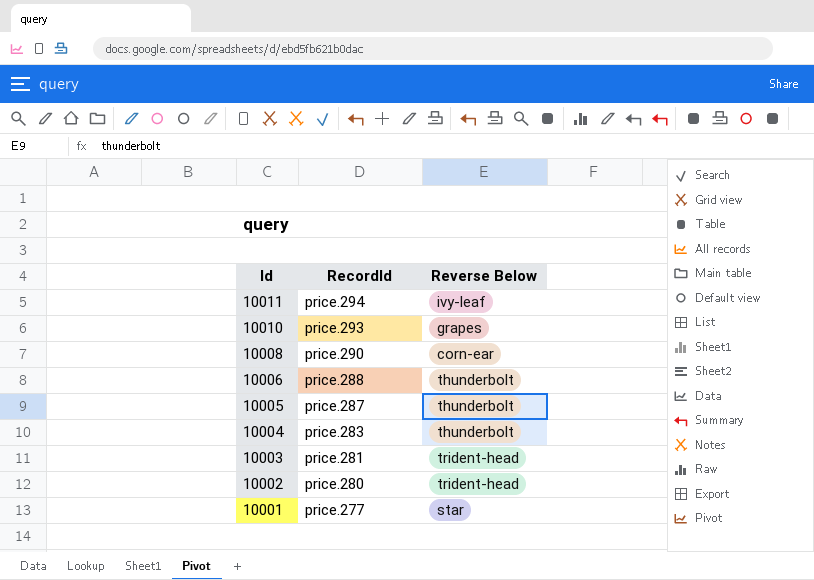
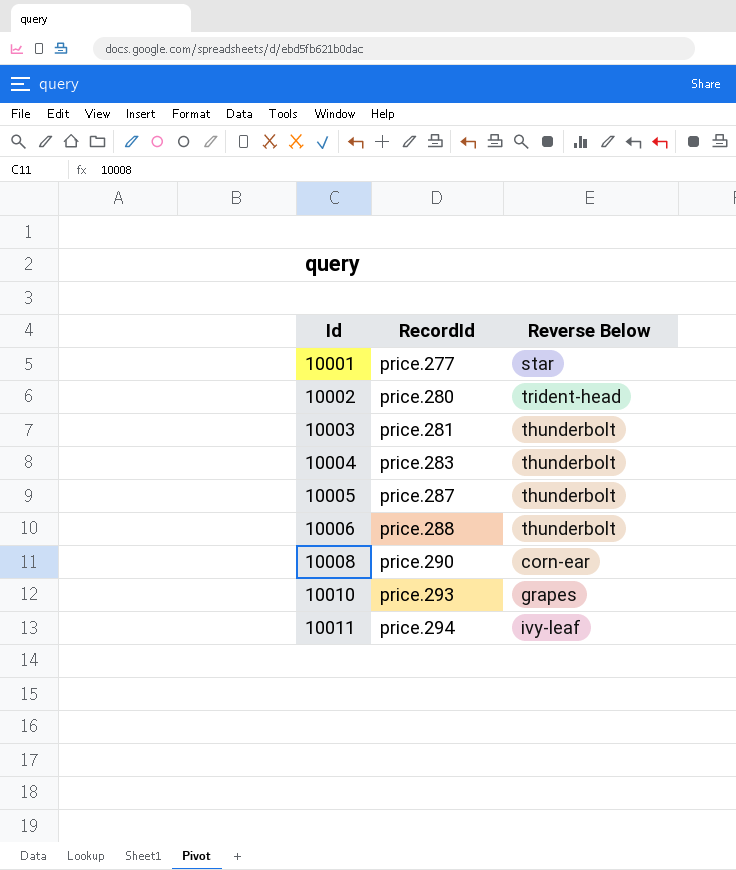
row order: Id descending -> Id ascending
10003 | Reverse Below: trident-head -> thunderbolt

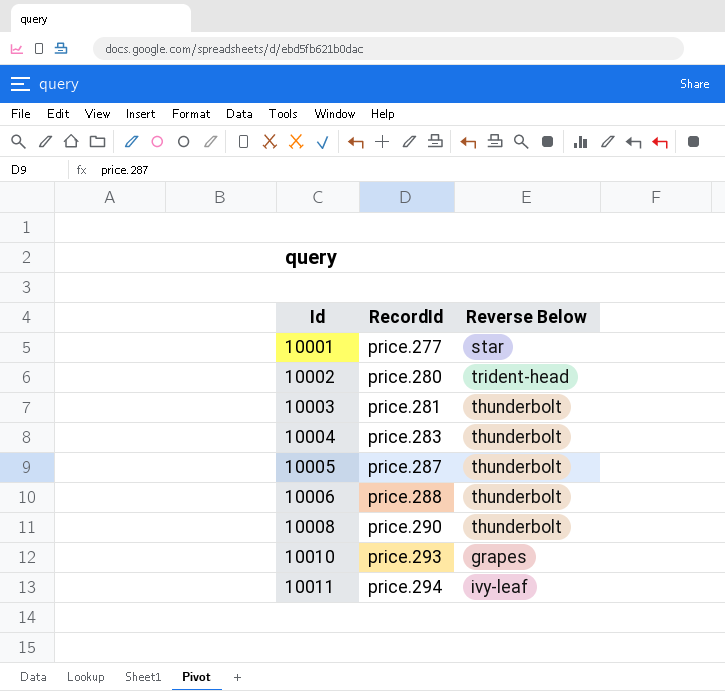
10008 | Reverse Below: corn-ear -> thunderbolt

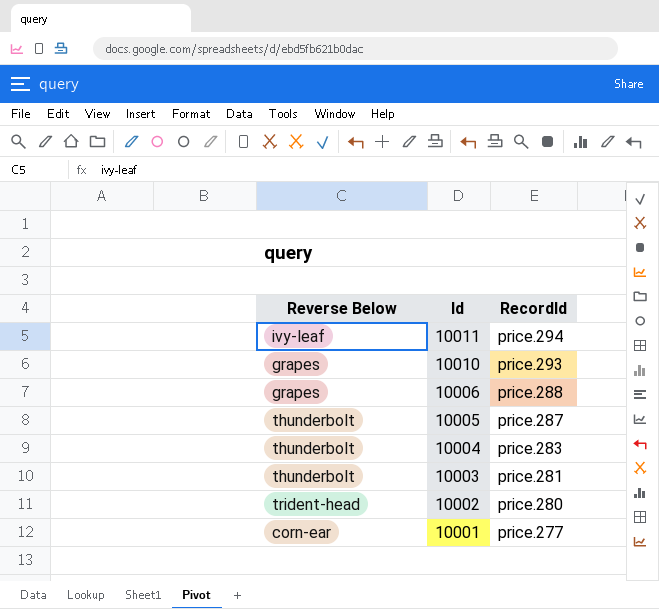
row order: Id ascending -> Id descending
column Reverse Below | position: 3 -> 1
row 10008: price.290 | thunderbolt -> none
10006 | Reverse Below: thunderbolt -> grapes
10001 | Reverse Below: star -> corn-ear

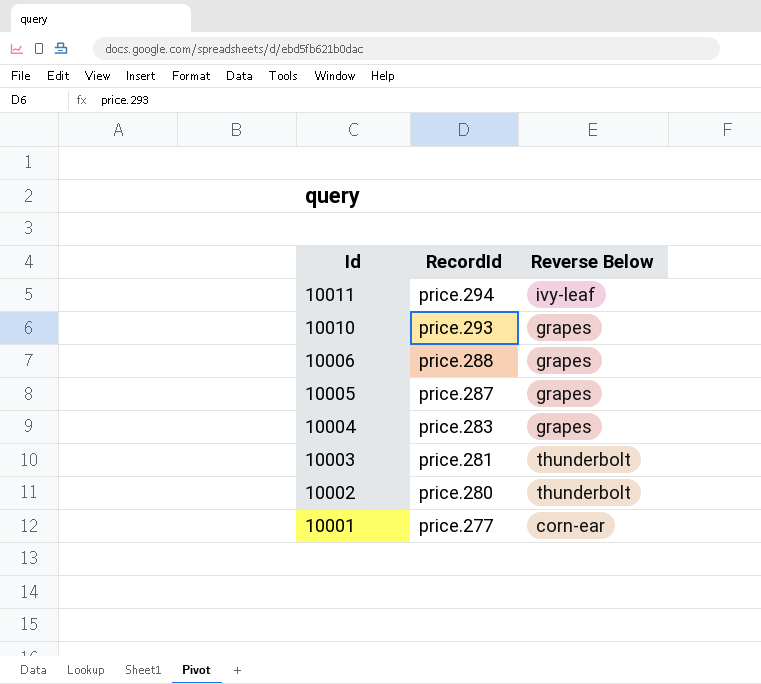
column Reverse Below | position: 1 -> 3
10005 | Reverse Below: thunderbolt -> grapes
10004 | Reverse Below: thunderbolt -> grapes
10002 | Reverse Below: trident-head -> thunderbolt

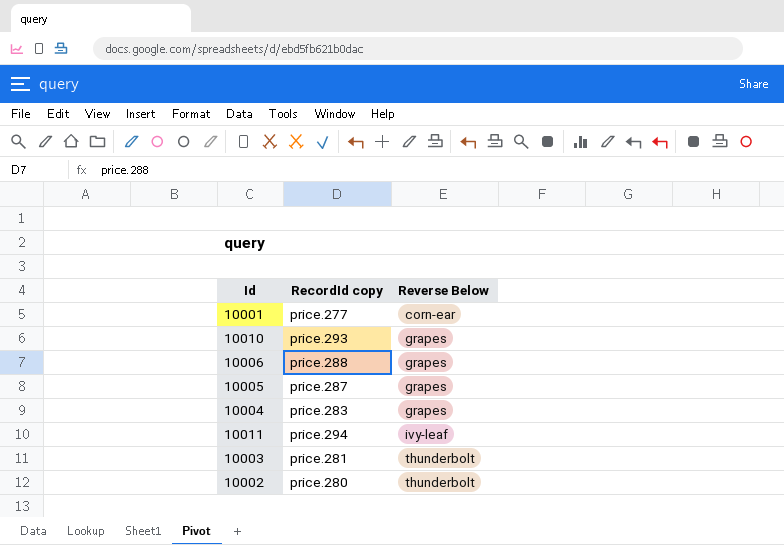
row order: Id descending -> Reverse Below ascending
column name: RecordId -> RecordId copy

